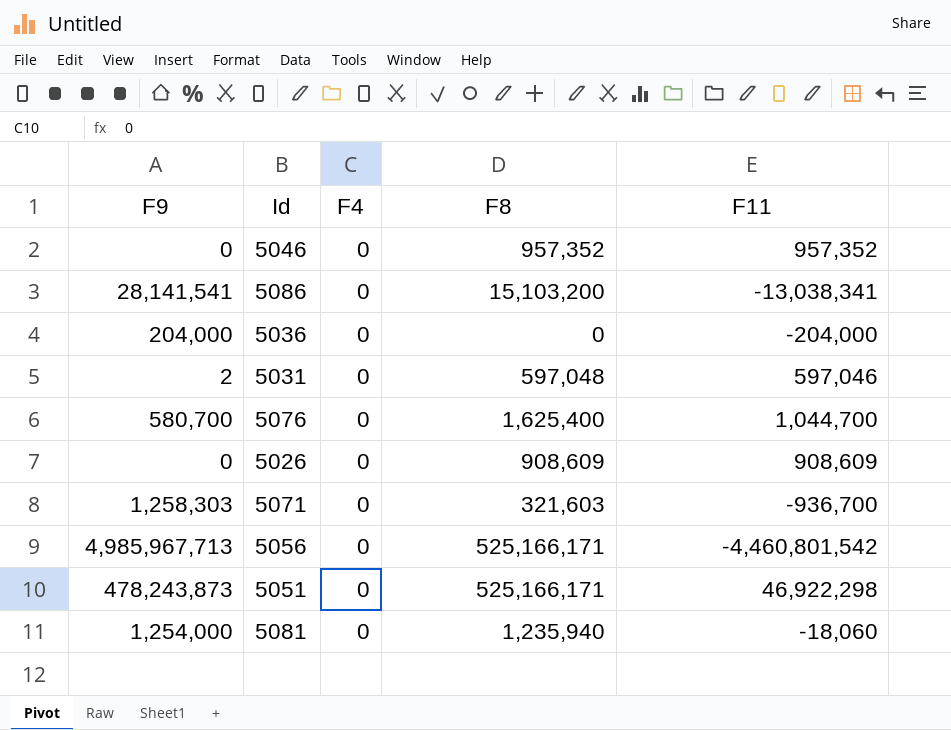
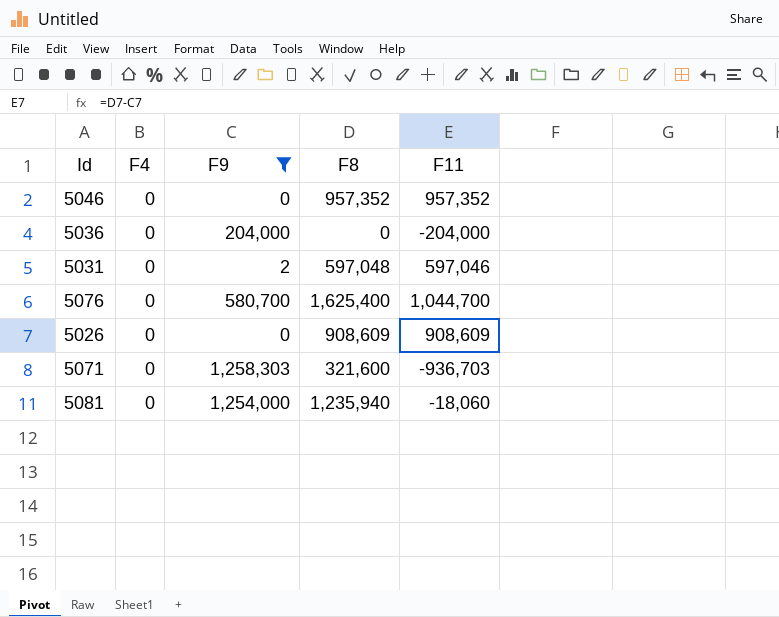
filter: none -> F9 <= 1,258,303
column F9 | position: 1 -> 3
5071 | F8: 321,603 -> 321,600
5071 | F11: -936,700 -> -936,703

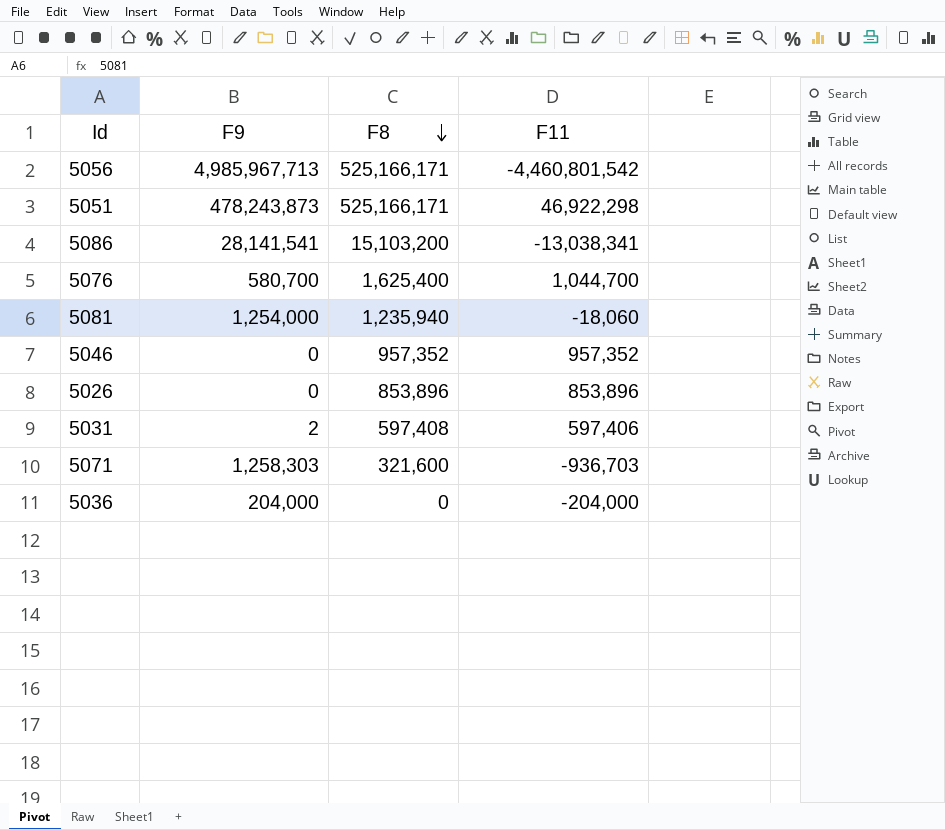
filter: F9 <= 1,258,303 -> none
row order: none -> F8 descending
column F4 | position: 2 -> none
5026 | F8: 908,609 -> 853,896
5026 | F11: 908,609 -> 853,896
5031 | F8: 597,048 -> 597,408
5031 | F11: 597,046 -> 597,406

